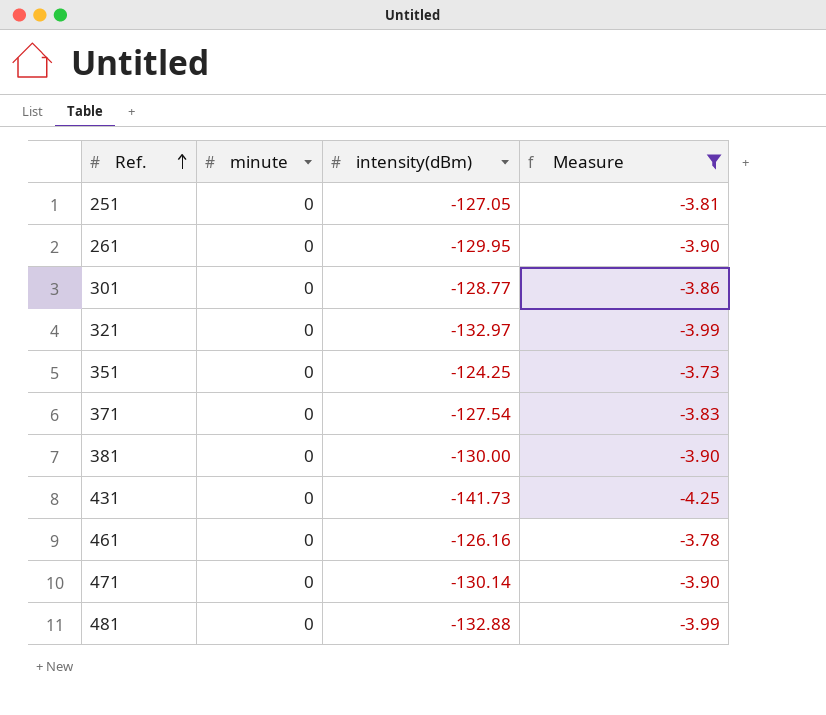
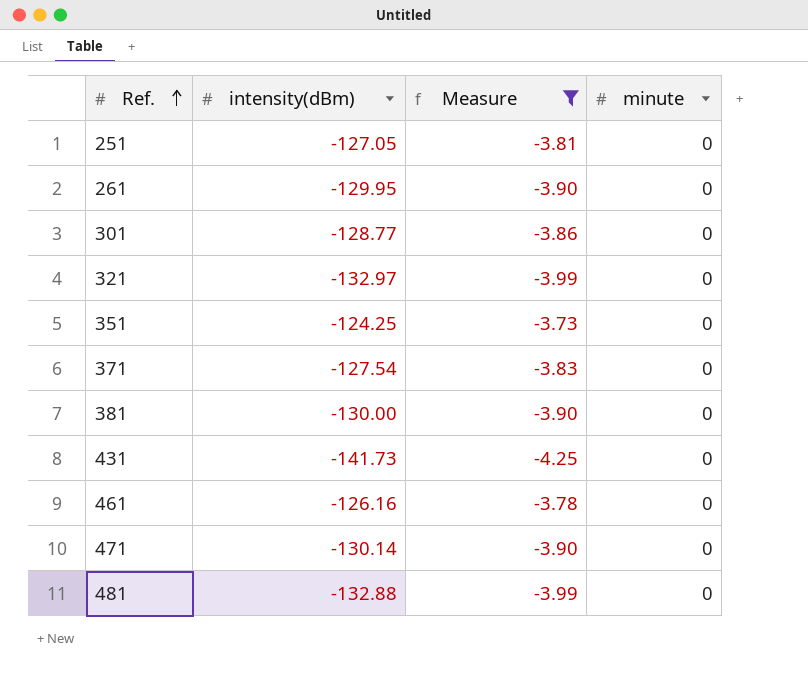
column minute | position: 2 -> 4

